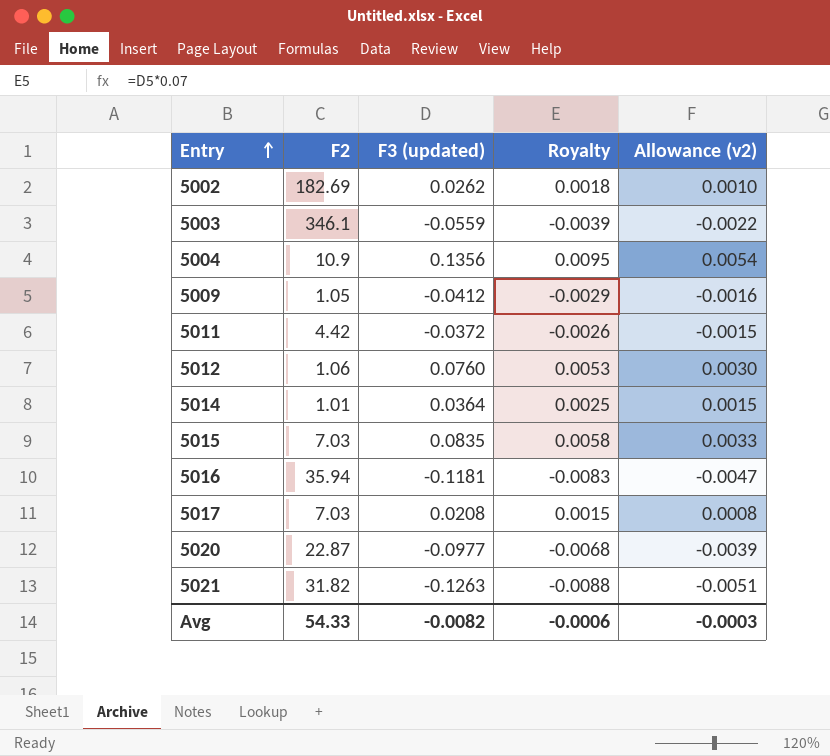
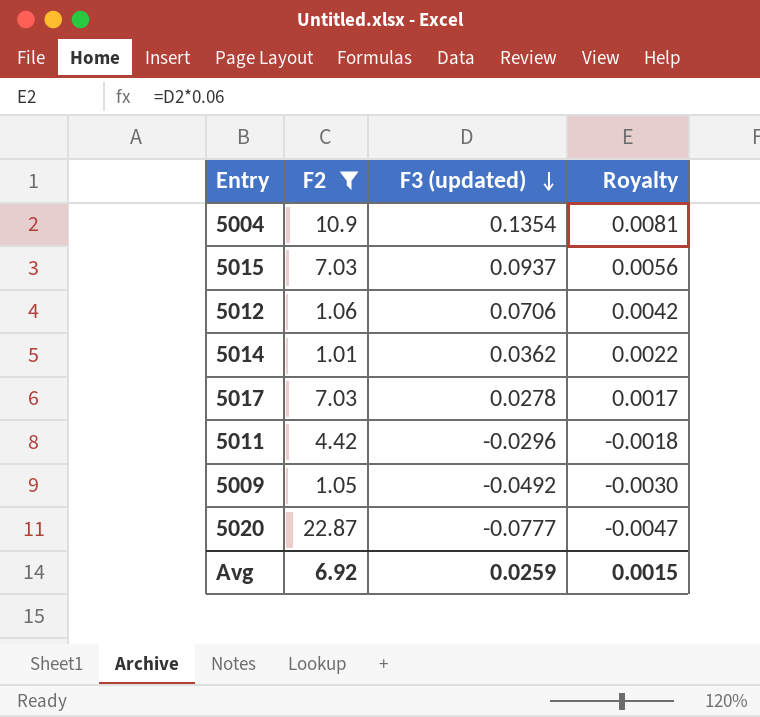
filter: none -> F2 <= 22.87
row order: Entry ascending -> F3 (updated) descending
column Allowance (v2) | formula: [F3 (updated)] * 0.04 -> none
column Royalty | formula: [F3 (updated)] * 0.07 -> [F3 (updated)] * 0.06
5004 | F3 (updated): 0.1356 -> 0.1354
5015 | F3 (updated): 0.0835 -> 0.0937
5012 | F3 (updated): 0.0760 -> 0.0706
5014 | F3 (updated): 0.0364 -> 0.0362
5017 | F3 (updated): 0.0208 -> 0.0278
5011 | F3 (updated): -0.0372 -> -0.0296
5009 | F3 (updated): -0.0412 -> -0.0492
5020 | F3 (updated): -0.0977 -> -0.0777
Avg | F2: 54.33 -> 6.92
Avg | F3 (updated): -0.0082 -> 0.0259
Avg | Royalty: -0.0006 -> 0.0015

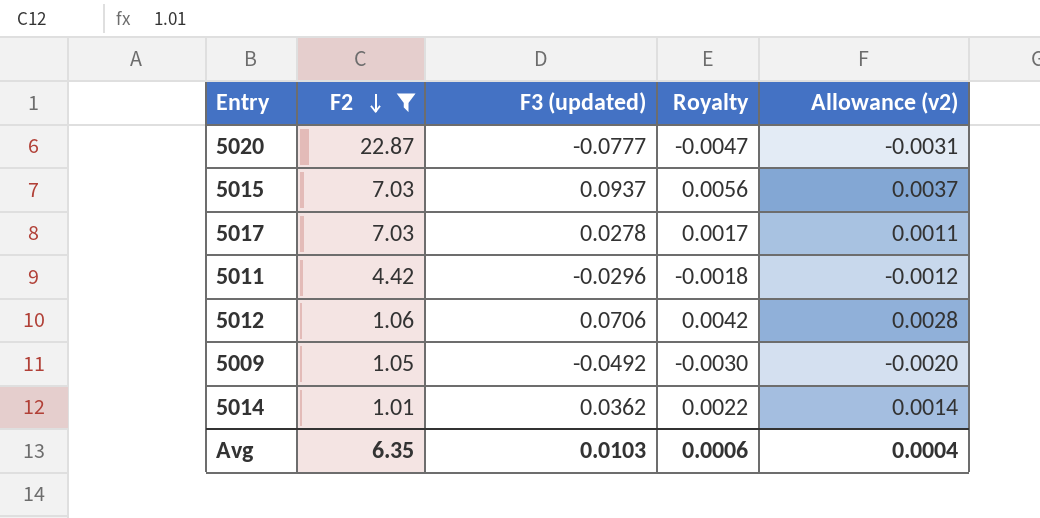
row order: F3 (updated) descending -> F2 descending
column Allowance (v2) | formula: none -> [F3 (updated)] * 0.04
row 5004: 10.9 | 0.1354 | 0.0081 -> none
Avg | F2: 6.92 -> 6.35
Avg | F3 (updated): 0.0259 -> 0.0103
Avg | Royalty: 0.0015 -> 0.0006

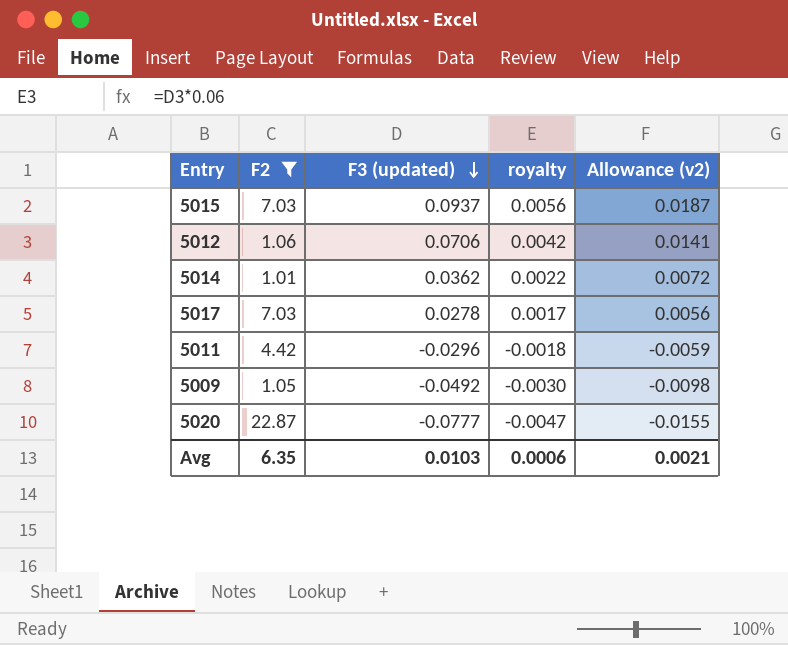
row order: F2 descending -> F3 (updated) descending
column name: Royalty -> royalty
column Allowance (v2) | formula: [F3 (updated)] * 0.04 -> [F3 (updated)] * 0.2
Avg | Allowance (v2): 0.0004 -> 0.0021

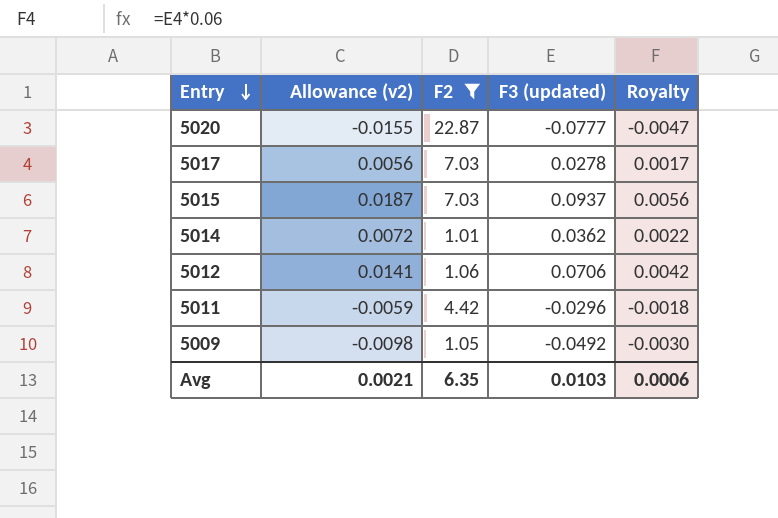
row order: F3 (updated) descending -> Entry descending
column Allowance (v2) | position: 5 -> 2
column name: royalty -> Royalty

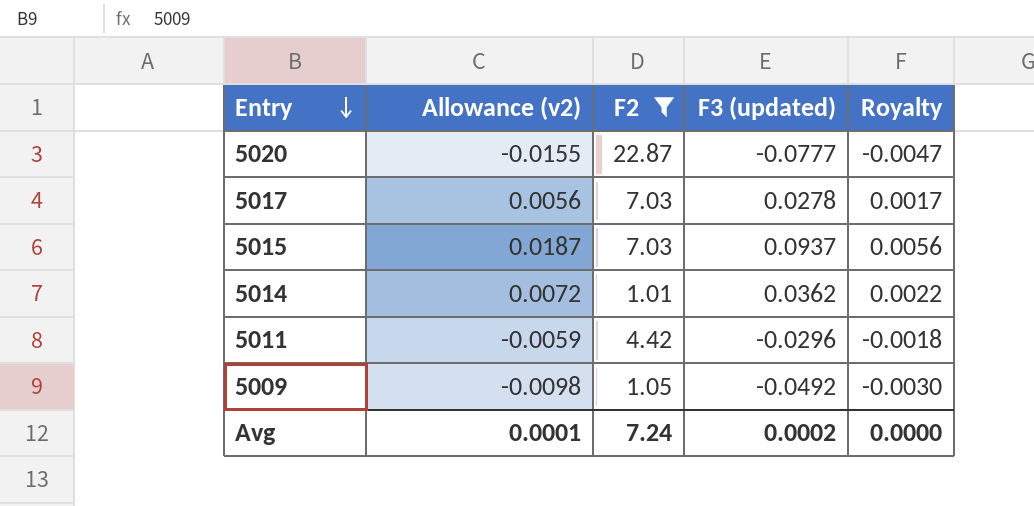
row 5012: 0.0141 | 1.06 | 0.0706 | 0.0042 -> none
Avg | Allowance (v2): 0.0021 -> 0.0001
Avg | F2: 6.35 -> 7.24
Avg | F3 (updated): 0.0103 -> 0.0002
Avg | Royalty: 0.0006 -> 0.0000

